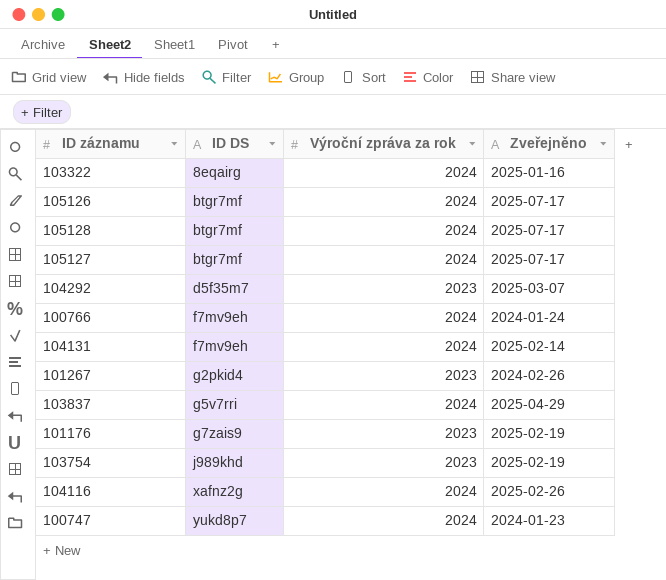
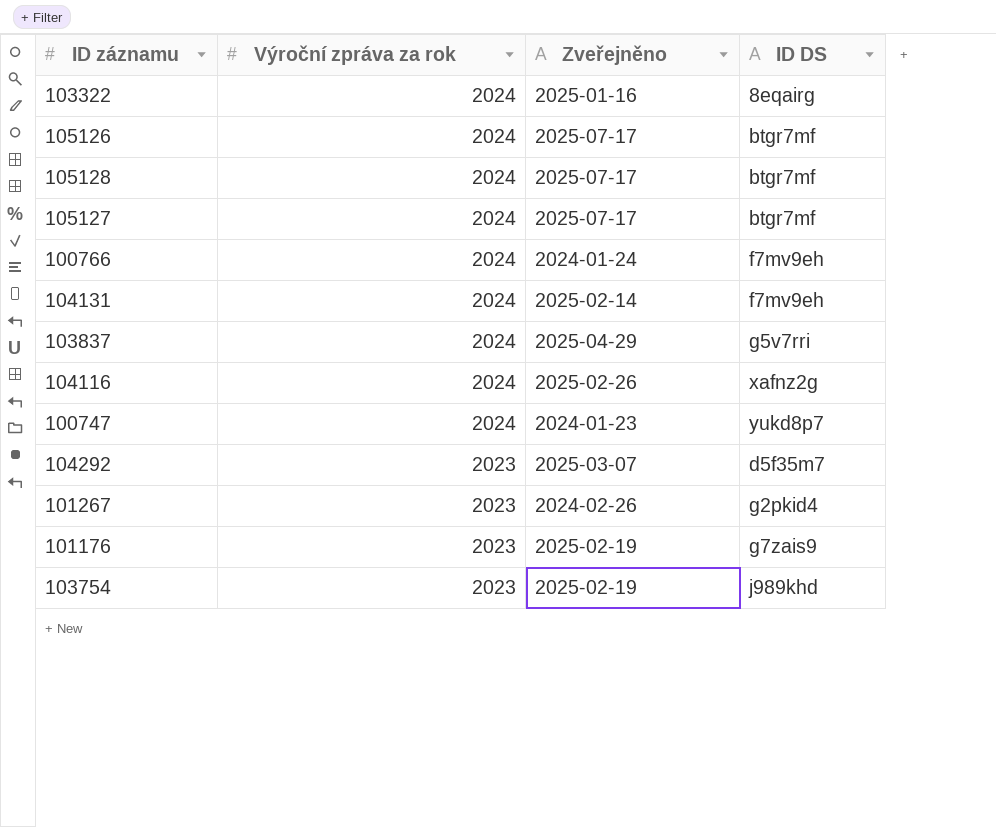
row order: ID DS ascending -> Výroční zpráva za rok descending
column ID DS | position: 2 -> 4

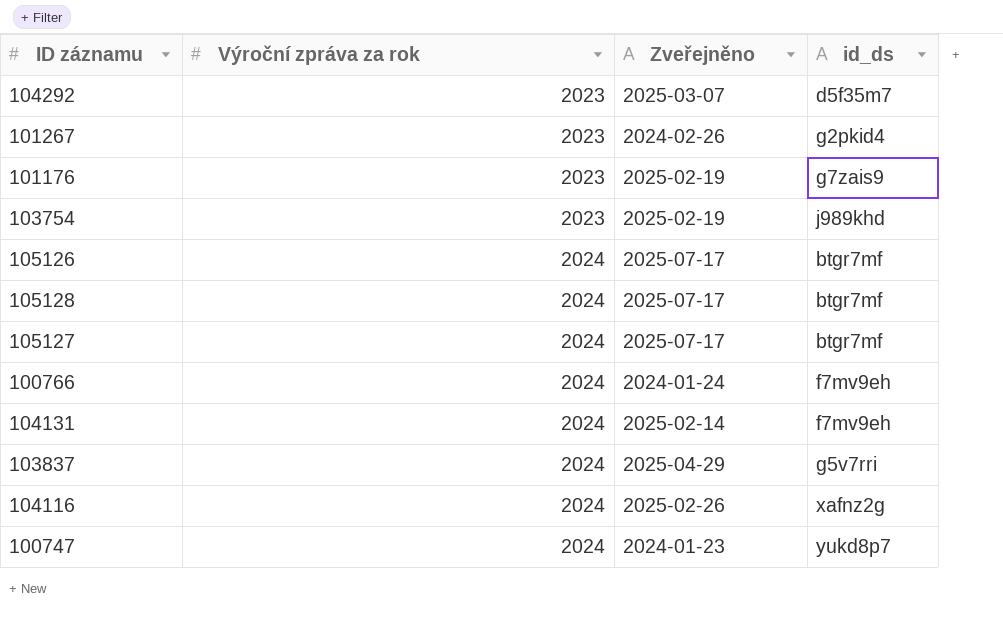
row order: Výroční zpráva za rok descending -> Výroční zpráva za rok ascending
column name: ID DS -> id_ds
row 103322: 2024 | 2025-01-16 | 8eqairg -> none

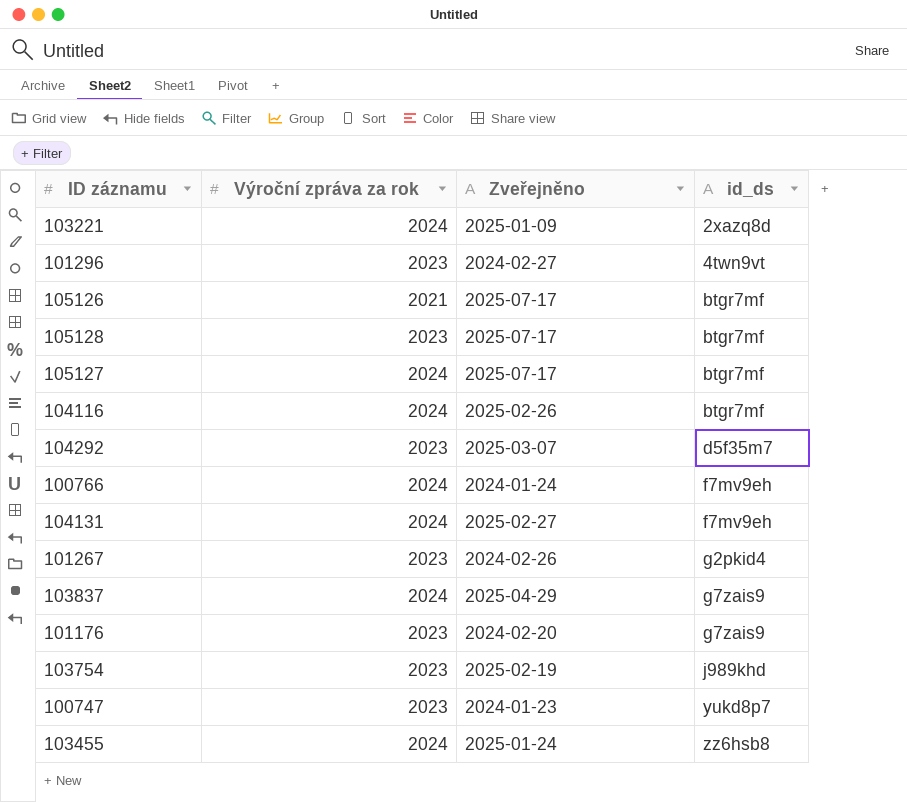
row order: Výroční zpráva za rok ascending -> id_ds ascending
row 103221: none -> 2024 | 2025-01-09 | 2xazq8d
row 101296: none -> 2023 | 2024-02-27 | 4twn9vt
105126 | Výroční zpráva za rok: 2024 -> 2021
105128 | Výroční zpráva za rok: 2024 -> 2023
104116 | id_ds: xafnz2g -> btgr7mf
104131 | Zveřejněno: 2025-02-14 -> 2025-02-27
103837 | id_ds: g5v7rri -> g7zais9
101176 | Zveřejněno: 2025-02-19 -> 2024-02-20
100747 | Výroční zpráva za rok: 2024 -> 2023
row 103455: none -> 2024 | 2025-01-24 | zz6hsb8

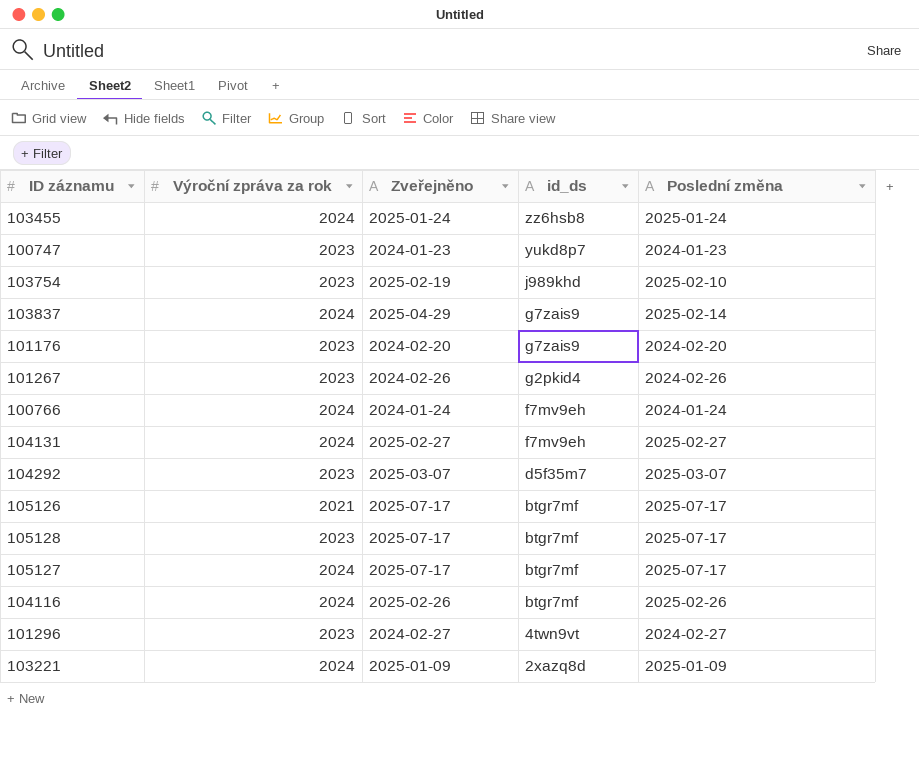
row order: id_ds ascending -> id_ds descending
column Poslední změna | position: none -> 5

